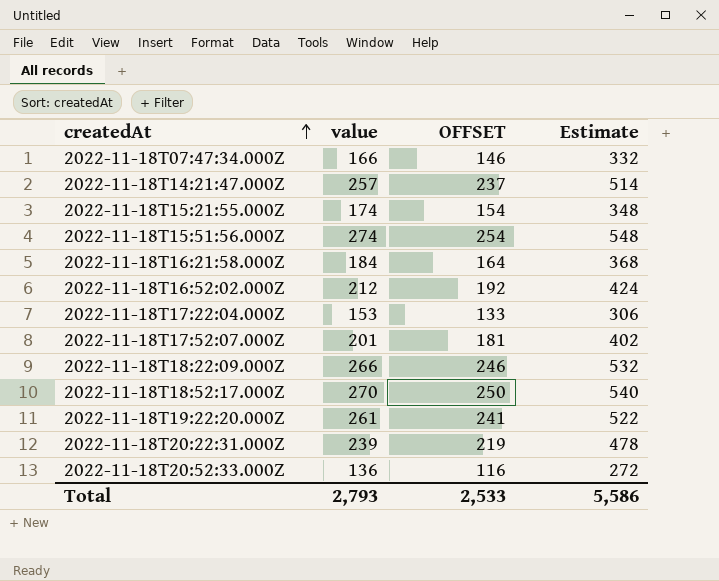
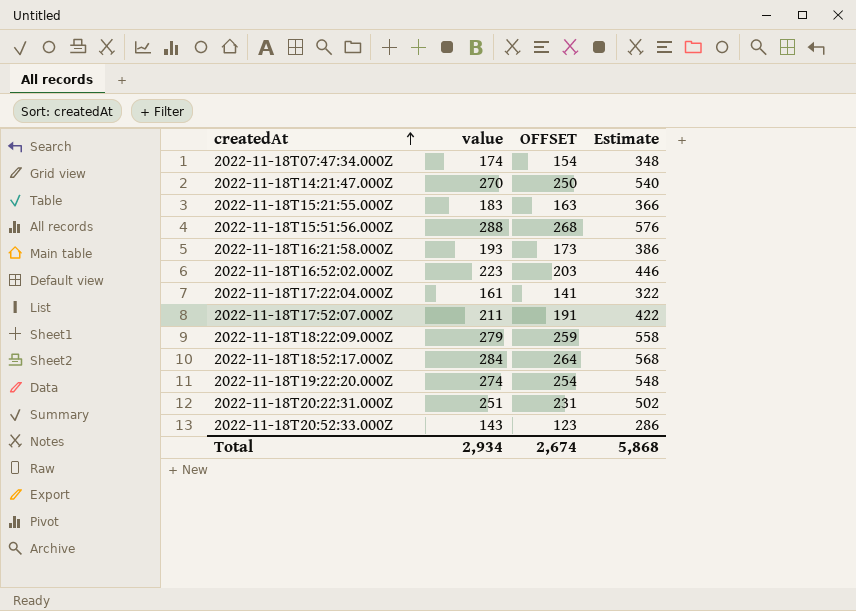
2022-11-18T07:47:34.000Z | value: 166 -> 174
2022-11-18T07:47:34.000Z | OFFSET: 146 -> 154
2022-11-18T07:47:34.000Z | Estimate: 332 -> 348
2022-11-18T14:21:47.000Z | value: 257 -> 270
2022-11-18T14:21:47.000Z | OFFSET: 237 -> 250
2022-11-18T14:21:47.000Z | Estimate: 514 -> 540
2022-11-18T15:21:55.000Z | value: 174 -> 183
2022-11-18T15:21:55.000Z | OFFSET: 154 -> 163
2022-11-18T15:21:55.000Z | Estimate: 348 -> 366
2022-11-18T15:51:56.000Z | value: 274 -> 288
2022-11-18T15:51:56.000Z | OFFSET: 254 -> 268
2022-11-18T15:51:56.000Z | Estimate: 548 -> 576
2022-11-18T16:21:58.000Z | value: 184 -> 193
2022-11-18T16:21:58.000Z | OFFSET: 164 -> 173
2022-11-18T16:21:58.000Z | Estimate: 368 -> 386
2022-11-18T16:52:02.000Z | value: 212 -> 223
2022-11-18T16:52:02.000Z | OFFSET: 192 -> 203
2022-11-18T16:52:02.000Z | Estimate: 424 -> 446
2022-11-18T17:22:04.000Z | value: 153 -> 161
2022-11-18T17:22:04.000Z | OFFSET: 133 -> 141
2022-11-18T17:22:04.000Z | Estimate: 306 -> 322
2022-11-18T17:52:07.000Z | value: 201 -> 211
2022-11-18T17:52:07.000Z | OFFSET: 181 -> 191
2022-11-18T17:52:07.000Z | Estimate: 402 -> 422
2022-11-18T18:22:09.000Z | value: 266 -> 279
2022-11-18T18:22:09.000Z | OFFSET: 246 -> 259
2022-11-18T18:22:09.000Z | Estimate: 532 -> 558
2022-11-18T18:52:17.000Z | value: 270 -> 284
2022-11-18T18:52:17.000Z | OFFSET: 250 -> 264
2022-11-18T18:52:17.000Z | Estimate: 540 -> 568
2022-11-18T19:22:20.000Z | value: 261 -> 274
2022-11-18T19:22:20.000Z | OFFSET: 241 -> 254
2022-11-18T19:22:20.000Z | Estimate: 522 -> 548
2022-11-18T20:22:31.000Z | value: 239 -> 251
2022-11-18T20:22:31.000Z | OFFSET: 219 -> 231
2022-11-18T20:22:31.000Z | Estimate: 478 -> 502
2022-11-18T20:52:33.000Z | value: 136 -> 143
2022-11-18T20:52:33.000Z | OFFSET: 116 -> 123
2022-11-18T20:52:33.000Z | Estimate: 272 -> 286
Total | value: 2,793 -> 2,934
Total | OFFSET: 2,533 -> 2,674
Total | Estimate: 5,586 -> 5,868

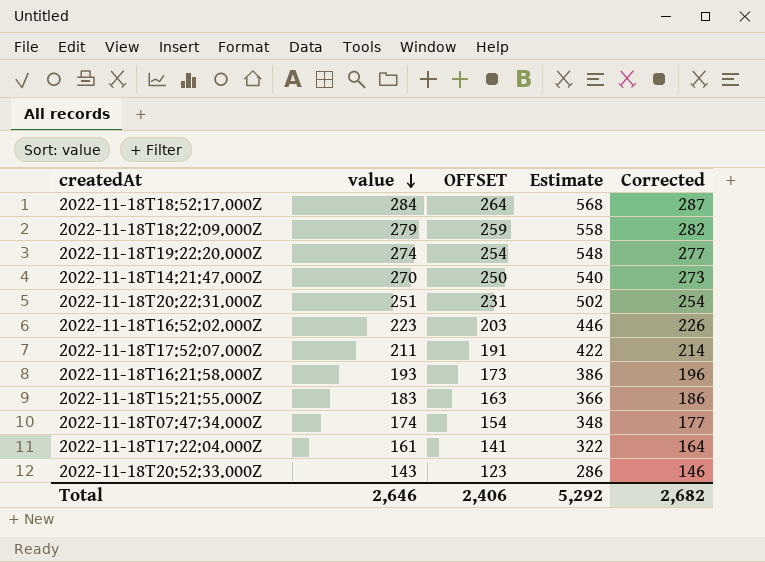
row order: createdAt ascending -> value descending
column Corrected | formula: none -> [value] + 3
row 2022-11-18T15:51:56.000Z: 288 | 268 | 576 -> none
Total | value: 2,934 -> 2,646
Total | OFFSET: 2,674 -> 2,406
Total | Estimate: 5,868 -> 5,292

